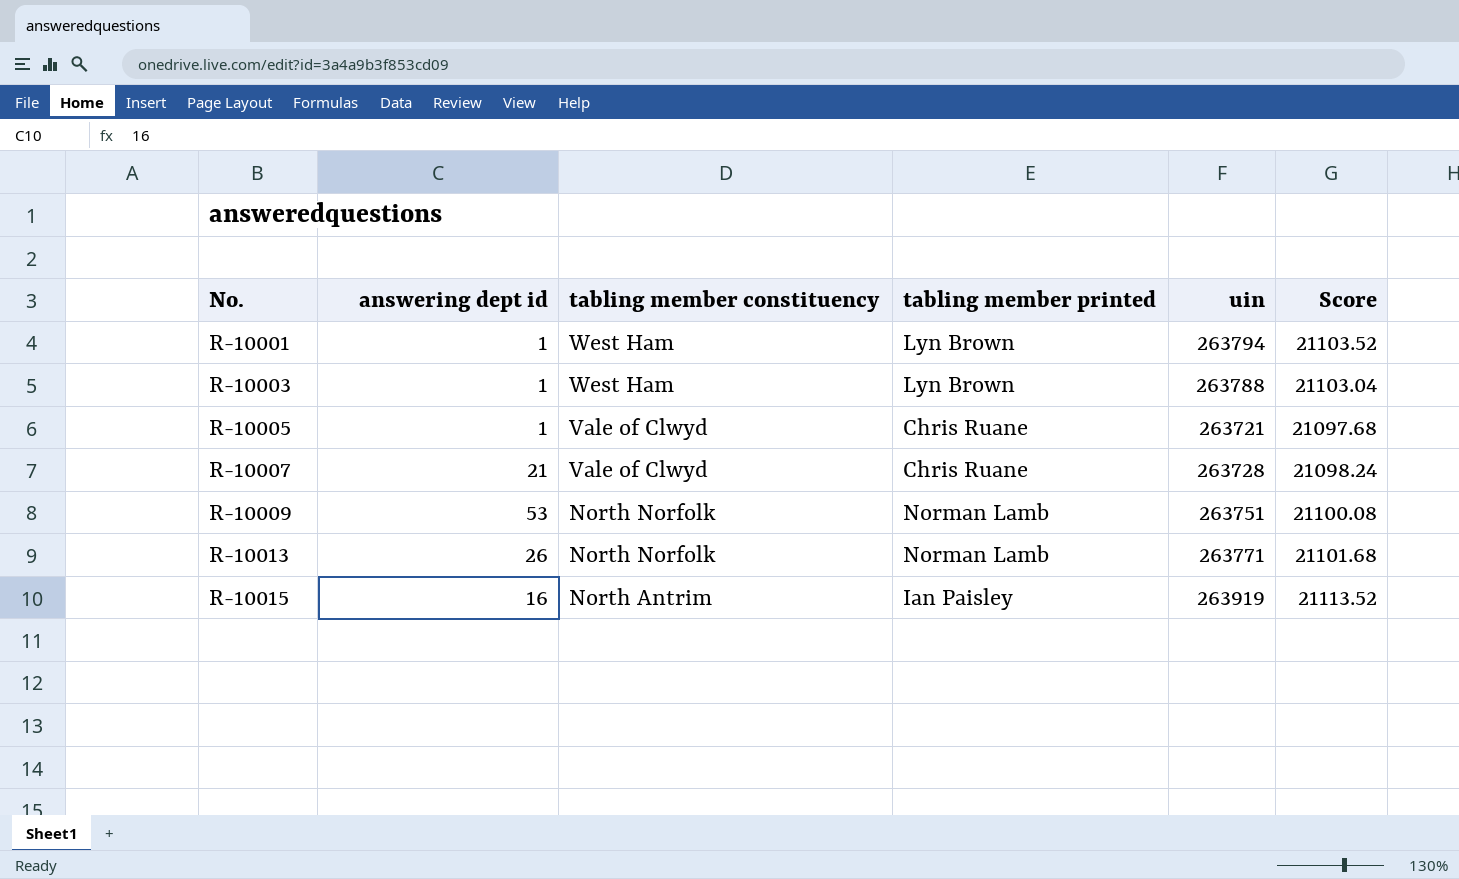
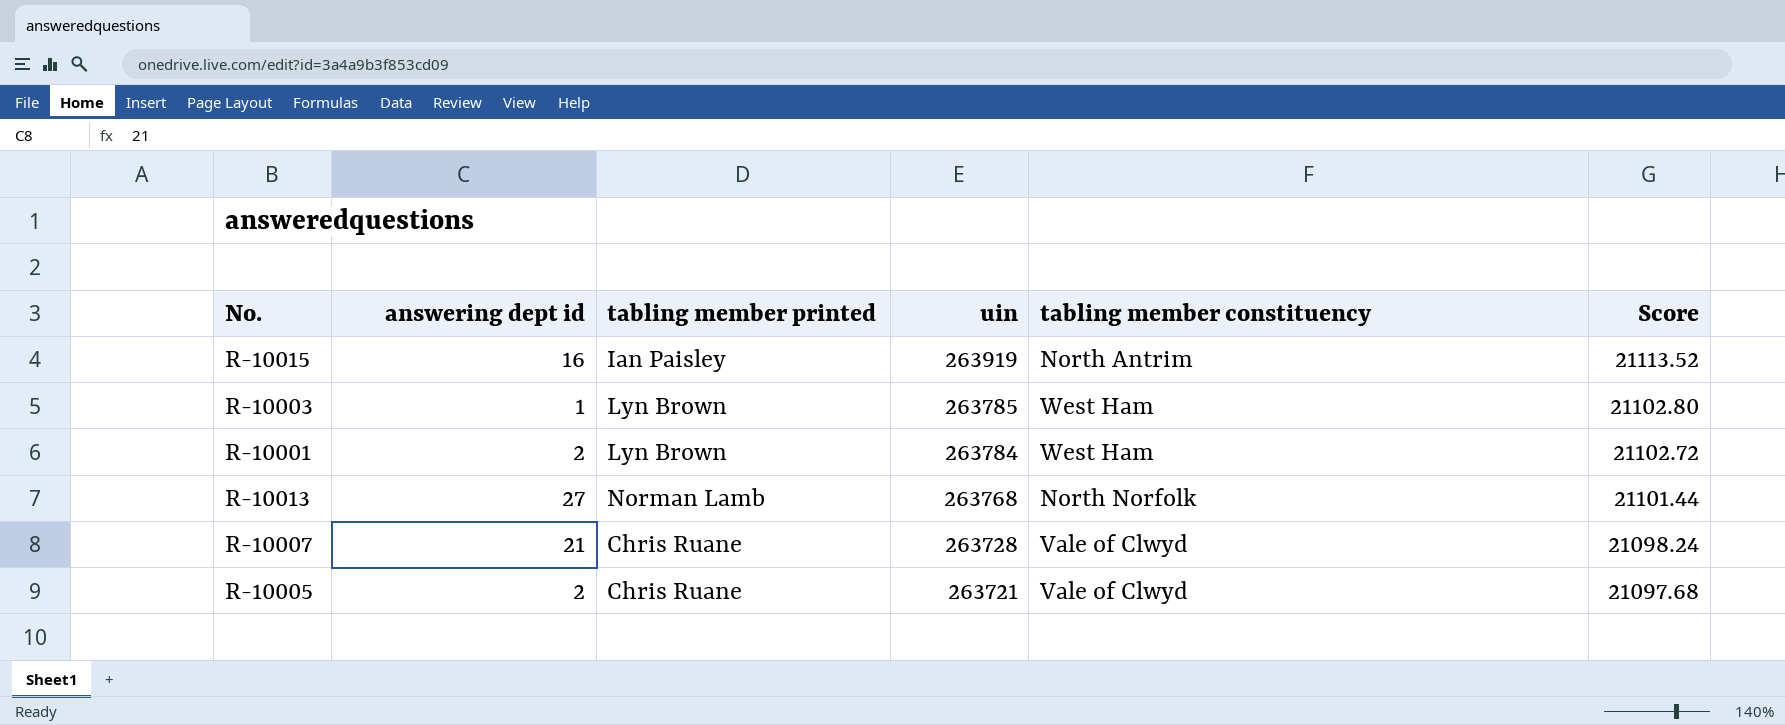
row order: No. ascending -> uin descending
column tabling member constituency | position: 3 -> 5
row R-10009: 53 | North Norfolk | Norman Lamb | 263751 | 21100.08 -> none
R-10003 | uin: 263788 -> 263785
R-10003 | Score: 21103.04 -> 21102.80
R-10001 | answering dept id: 1 -> 2
R-10001 | uin: 263794 -> 263784
R-10001 | Score: 21103.52 -> 21102.72
R-10013 | answering dept id: 26 -> 27
R-10013 | uin: 263771 -> 263768
R-10013 | Score: 21101.68 -> 21101.44
R-10005 | answering dept id: 1 -> 2

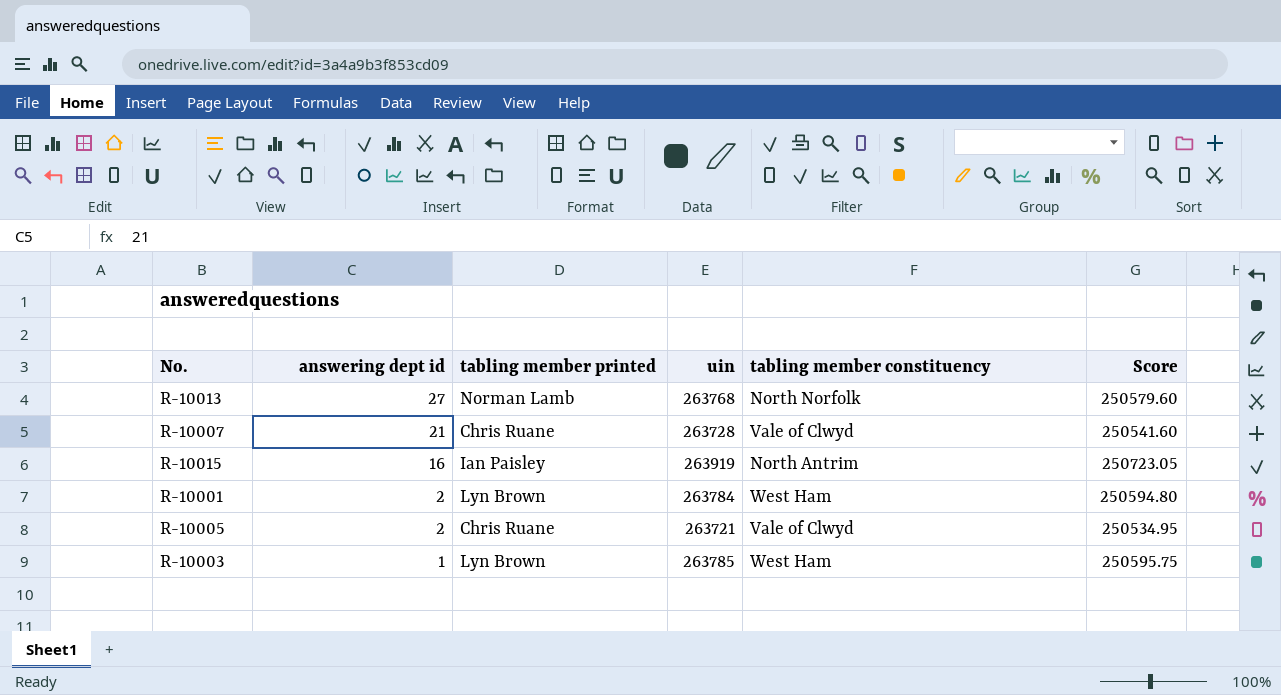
row order: uin descending -> answering dept id descending
column Score | formula: [uin] * 0.08 -> [uin] * 0.95

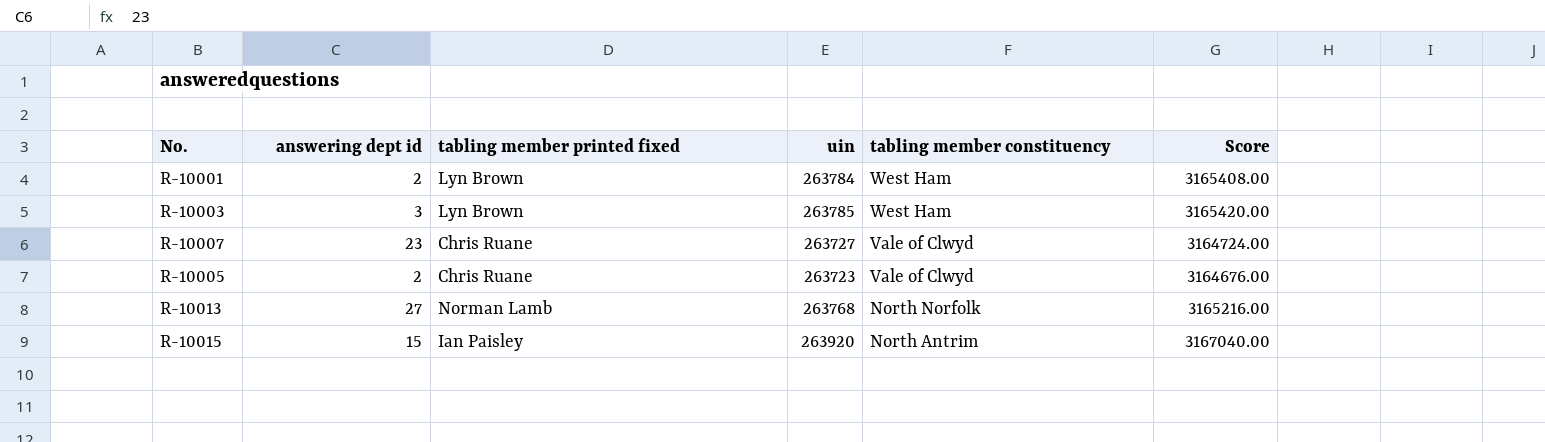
row order: answering dept id descending -> tabling member constituency descending
column name: tabling member printed -> tabling member printed fixed
column Score | formula: [uin] * 0.95 -> [uin] * 12
R-10003 | answering dept id: 1 -> 3
R-10007 | answering dept id: 21 -> 23
R-10007 | uin: 263728 -> 263727
R-10005 | uin: 263721 -> 263723
R-10015 | answering dept id: 16 -> 15
R-10015 | uin: 263919 -> 263920

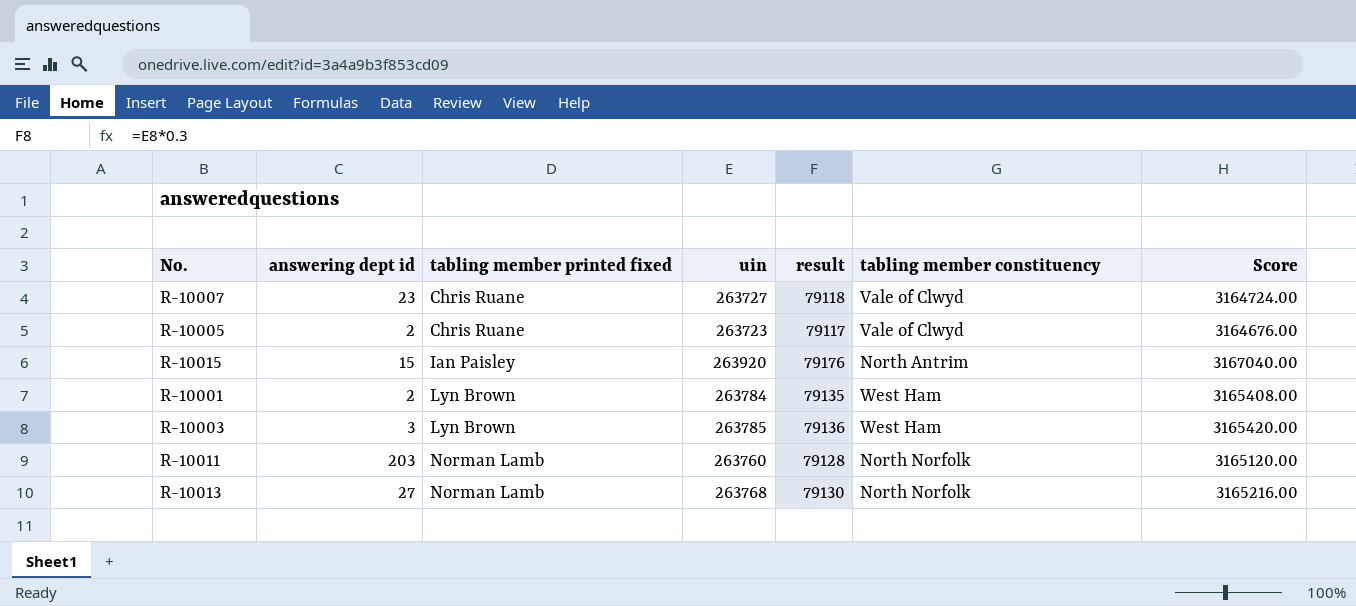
row order: tabling member constituency descending -> tabling member printed fixed ascending
column result | formula: none -> [uin] * 0.3
row R-10011: none -> 203 | Norman Lamb | 263760 | 79128 | North Norfolk | 3165120.00

